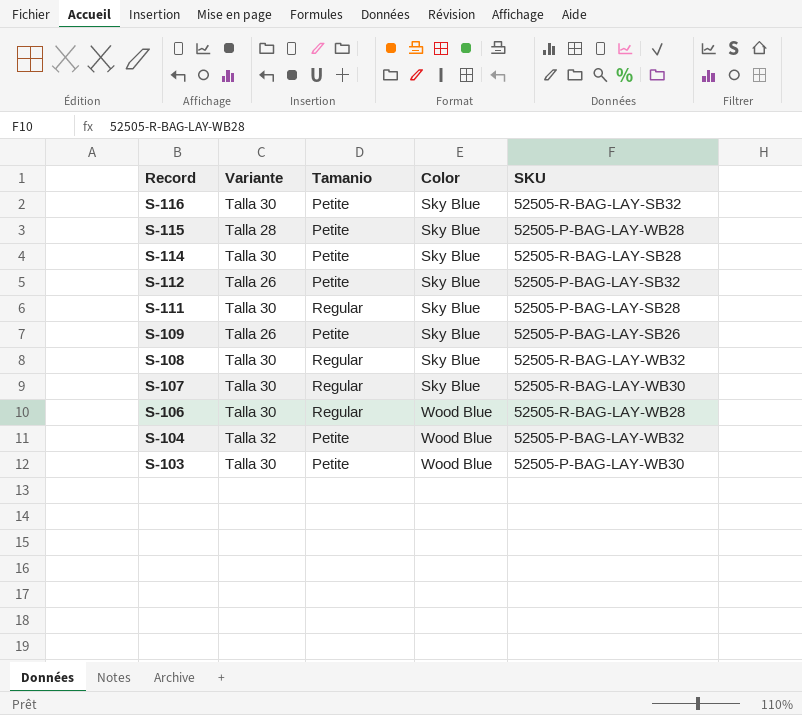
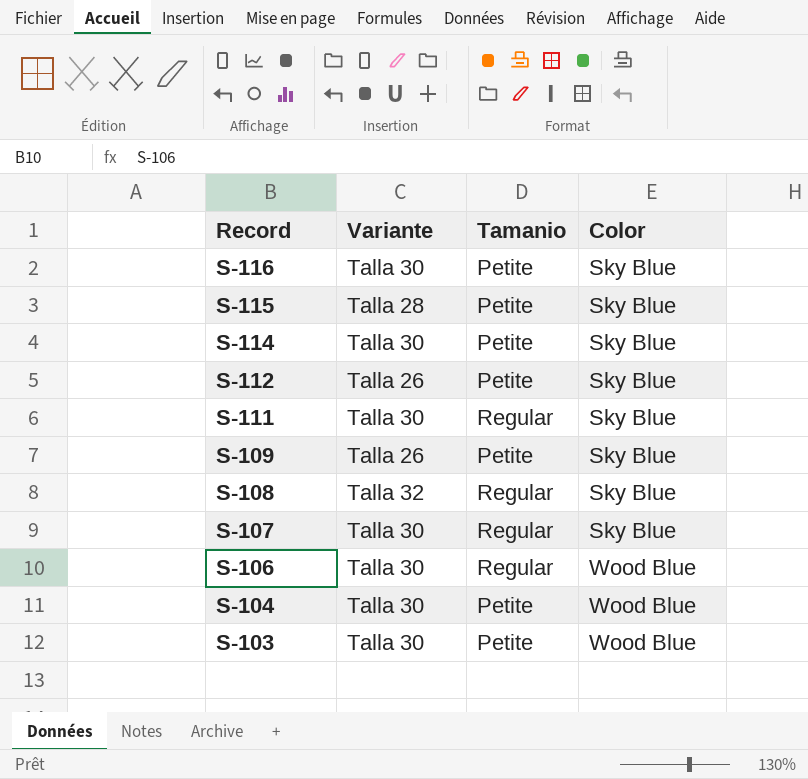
column SKU | position: 5 -> none
S-108 | Variante: Talla 30 -> Talla 32
S-104 | Variante: Talla 32 -> Talla 30

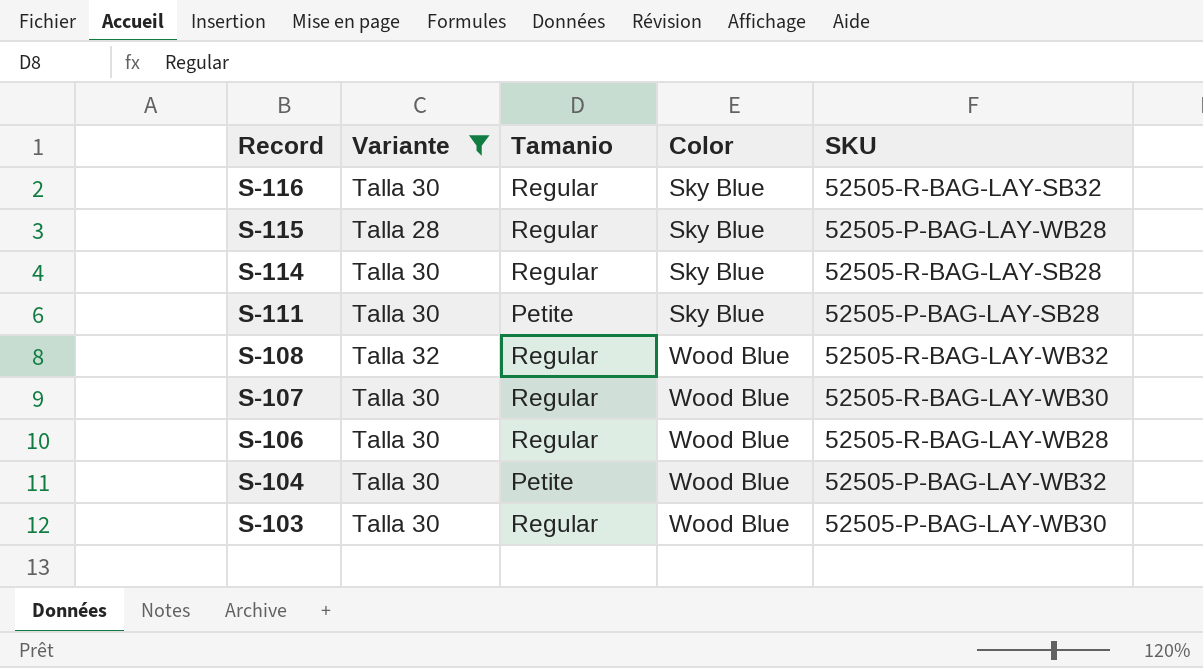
filter: none -> Variante != Talla 26
column SKU | position: none -> 5
S-116 | Tamanio: Petite -> Regular
S-115 | Tamanio: Petite -> Regular
S-114 | Tamanio: Petite -> Regular
S-111 | Tamanio: Regular -> Petite
S-108 | Color: Sky Blue -> Wood Blue
S-107 | Color: Sky Blue -> Wood Blue
S-103 | Tamanio: Petite -> Regular

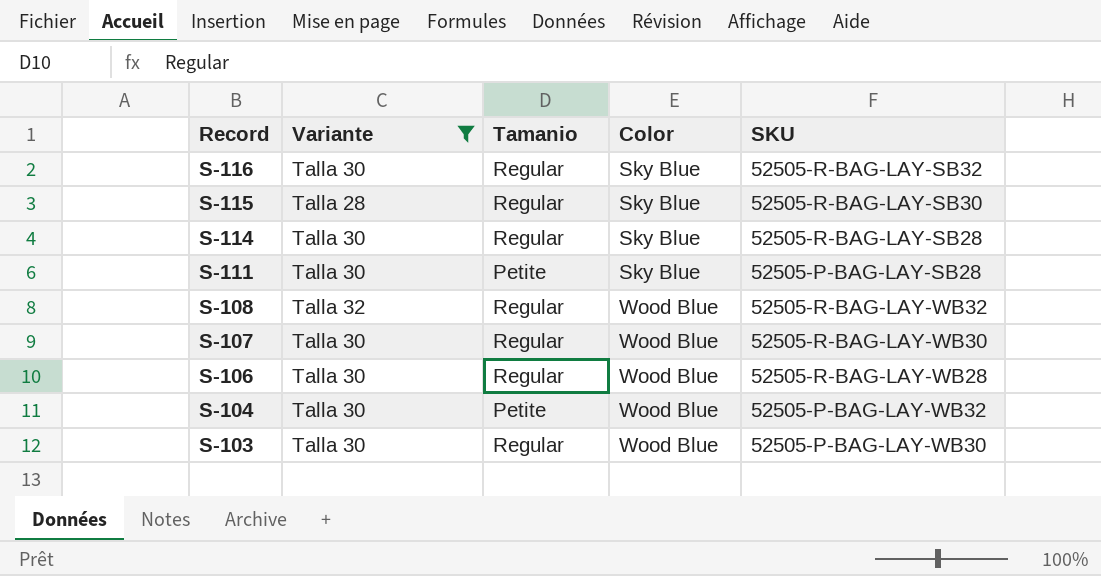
S-115 | SKU: 52505-P-BAG-LAY-WB28 -> 52505-R-BAG-LAY-SB30

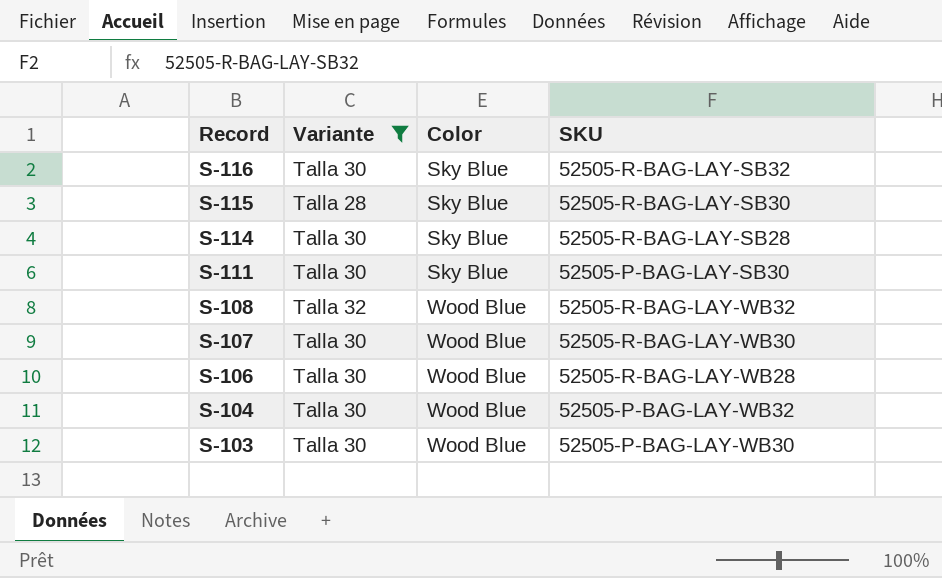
column Tamanio | position: 3 -> none
S-111 | SKU: 52505-P-BAG-LAY-SB28 -> 52505-P-BAG-LAY-SB30

